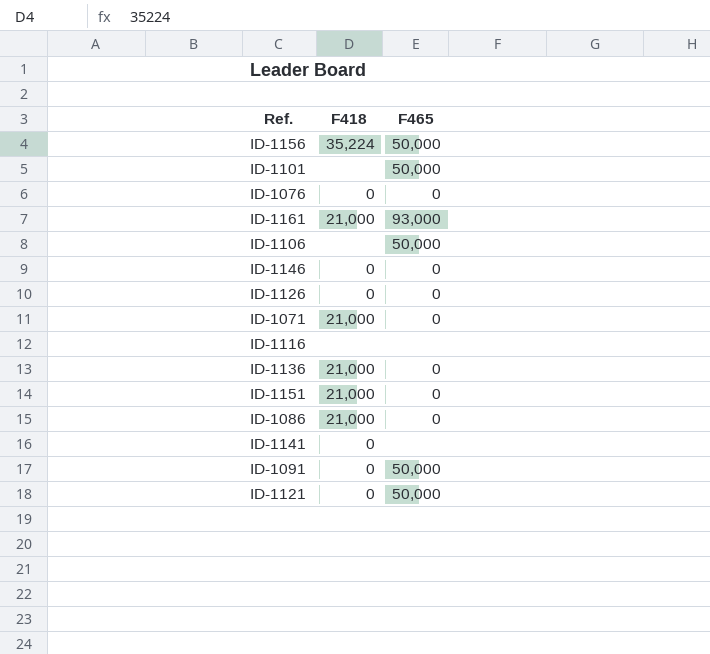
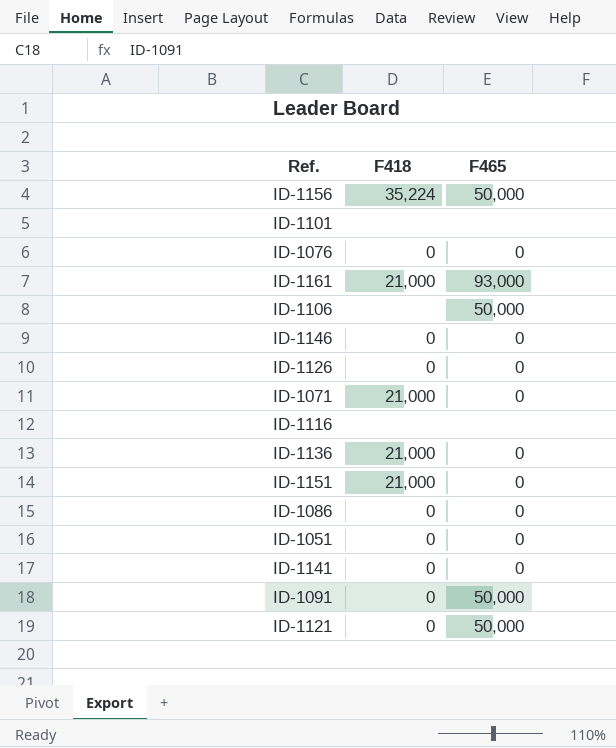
ID-1101 | F465: 50,000 -> none
ID-1086 | F418: 21,000 -> 0
row ID-1051: none -> 0 | 0
ID-1141 | F465: none -> 0

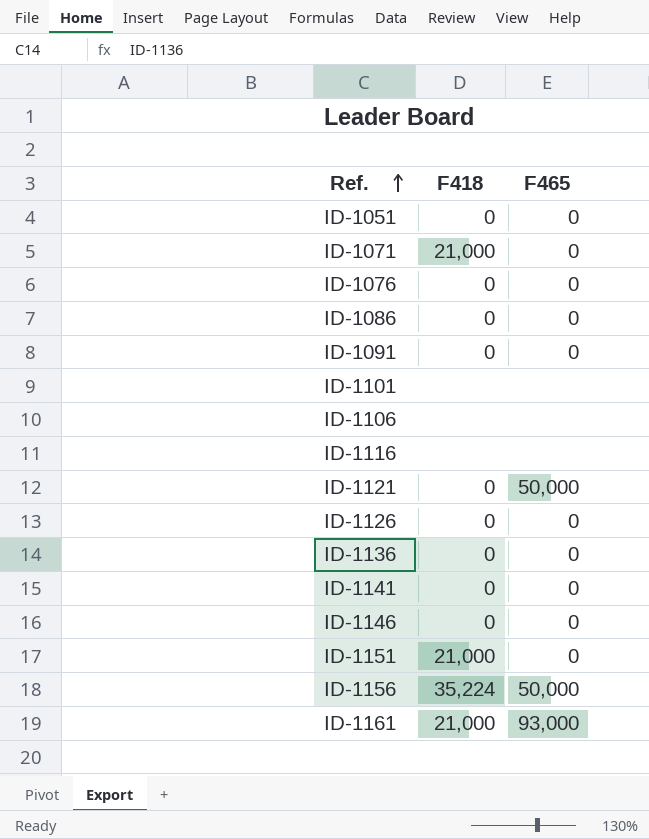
row order: none -> Ref. ascending
ID-1091 | F465: 50,000 -> 0
ID-1106 | F465: 50,000 -> none
ID-1136 | F418: 21,000 -> 0

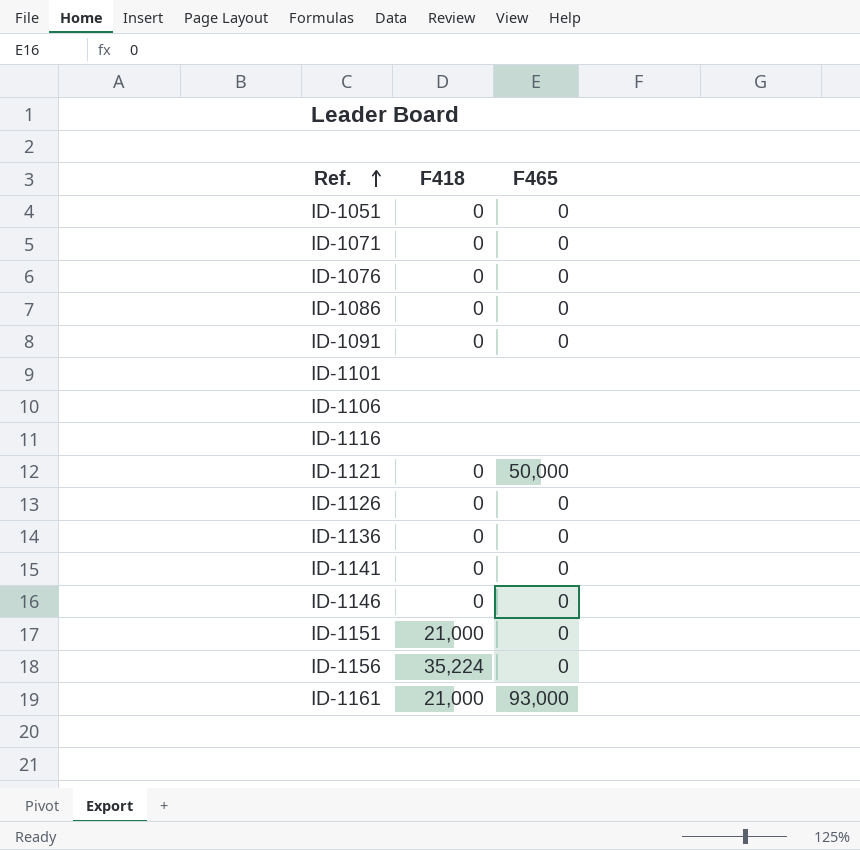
ID-1071 | F418: 21,000 -> 0
ID-1156 | F465: 50,000 -> 0

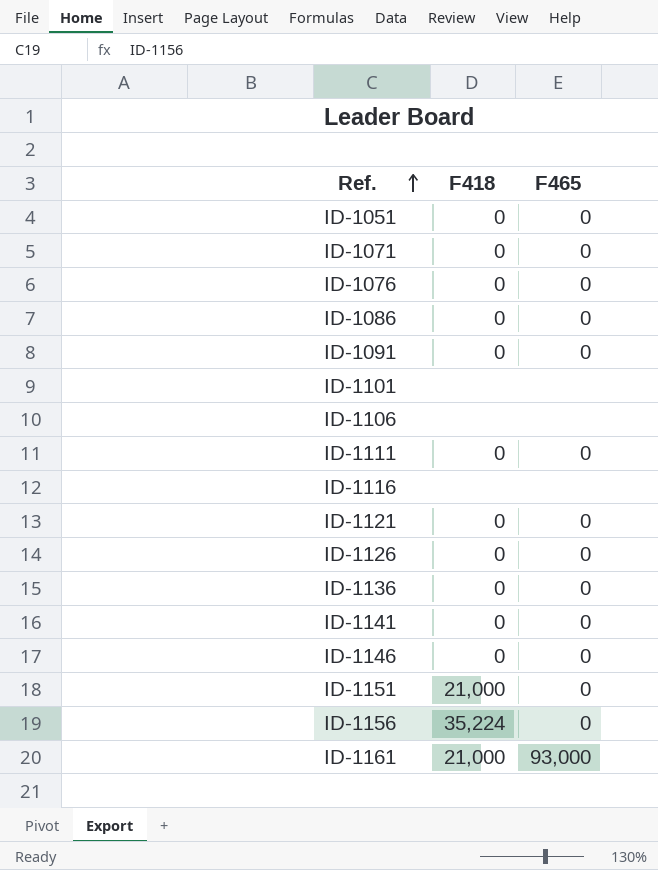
row ID-1111: none -> 0 | 0
ID-1121 | F465: 50,000 -> 0

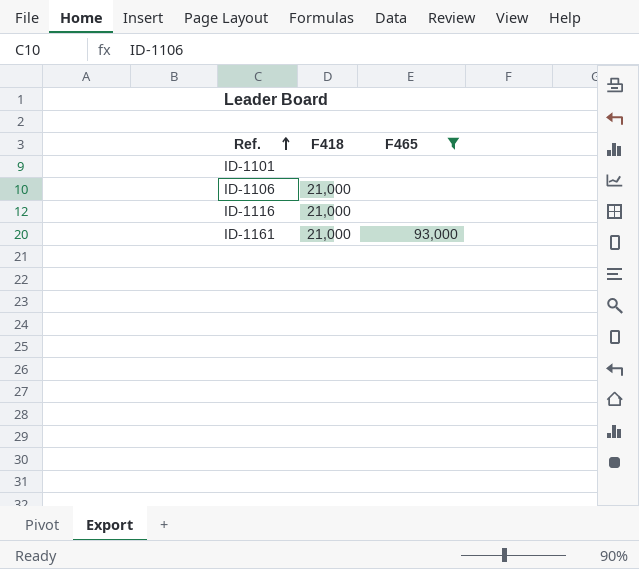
filter: none -> F465 != 0
ID-1106 | F418: none -> 21,000
ID-1116 | F418: none -> 21,000

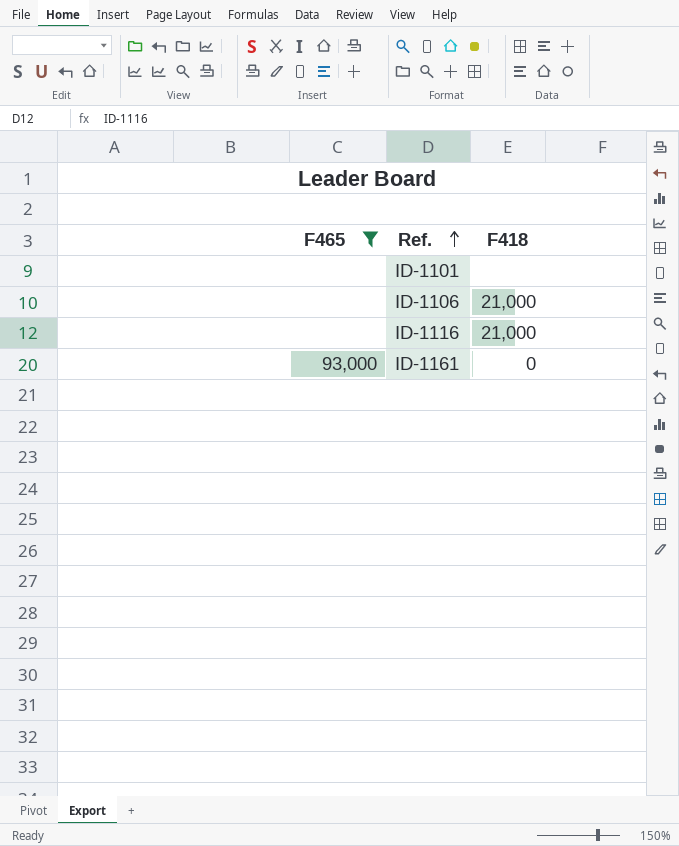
column F465 | position: 3 -> 1
ID-1161 | F418: 21,000 -> 0

